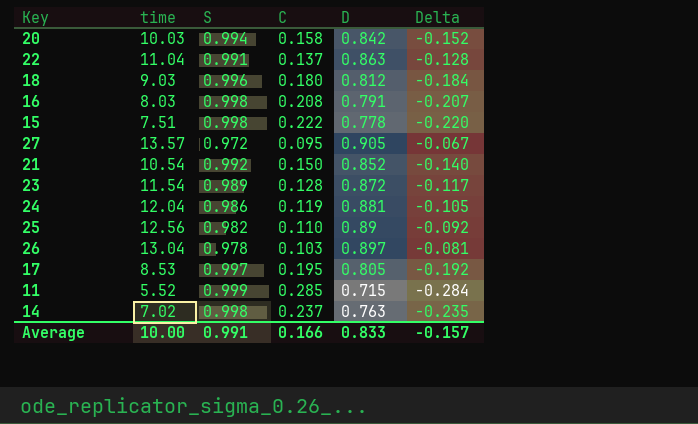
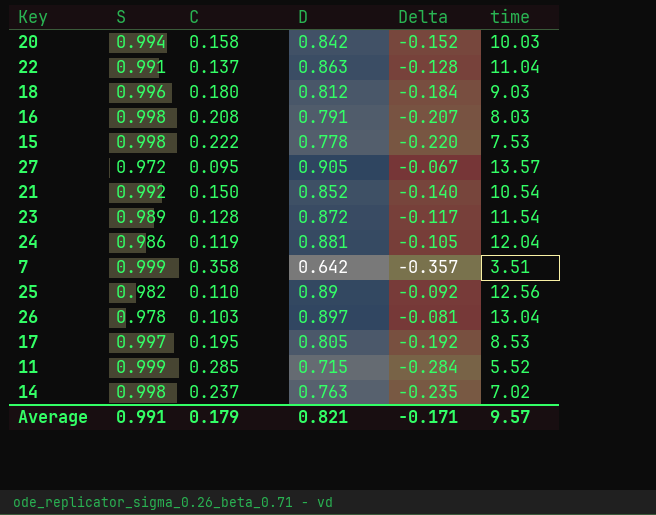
column time | position: 2 -> 6
15 | time: 7.51 -> 7.53
row 7: none -> 0.999 | 0.358 | 0.642 | -0.357 | 3.51
Average | C: 0.166 -> 0.179
Average | D: 0.833 -> 0.821
Average | Delta: -0.157 -> -0.171
Average | time: 10.00 -> 9.57

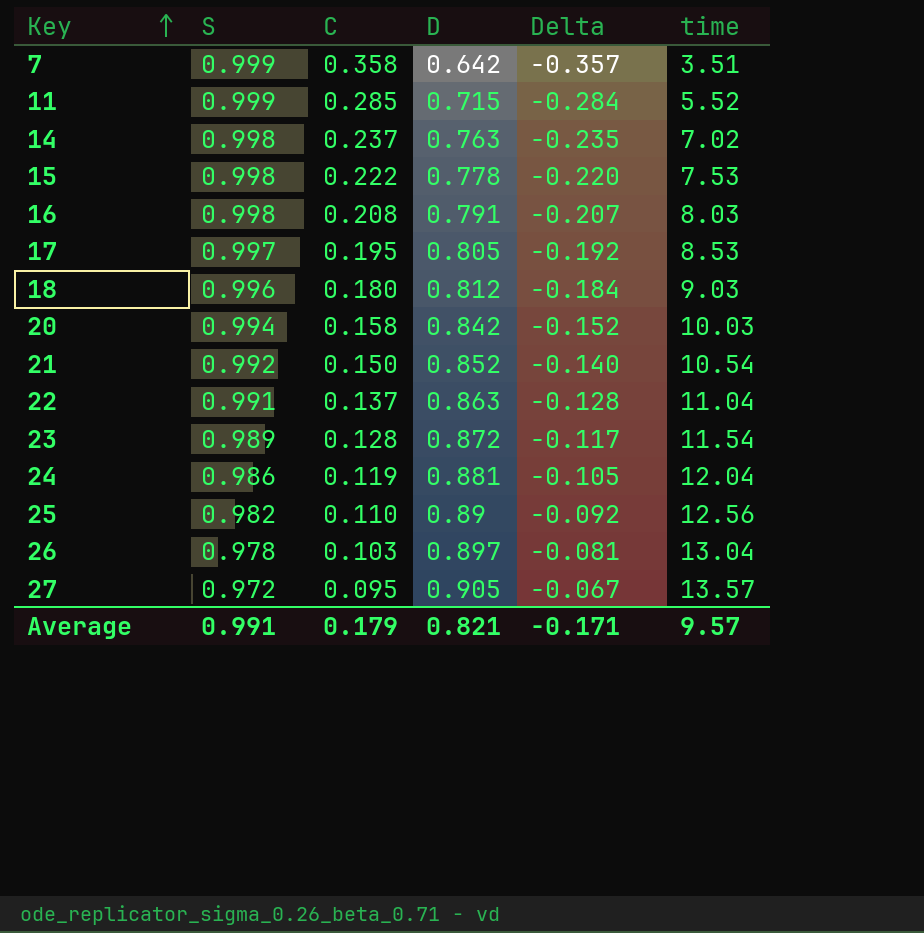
row order: none -> Key ascending

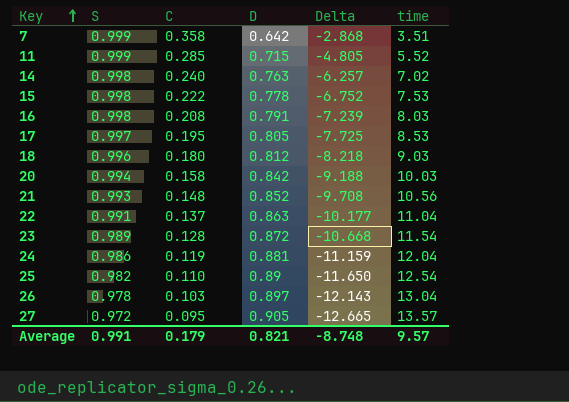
column Delta | formula: [D] - [S] -> [D] - [time]
14 | C: 0.237 -> 0.240
21 | S: 0.992 -> 0.993
21 | C: 0.150 -> 0.148
21 | time: 10.54 -> 10.56
25 | time: 12.56 -> 12.54
Average | Delta: -0.171 -> -8.748

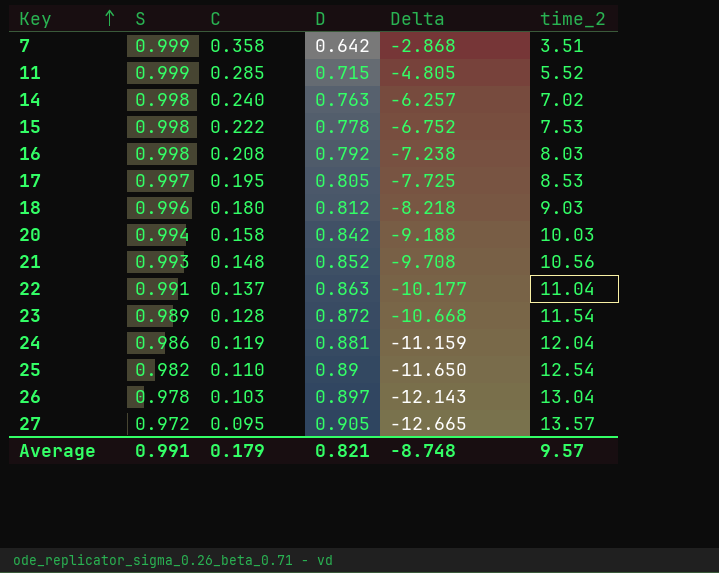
column name: time -> time_2
16 | D: 0.791 -> 0.792
16 | Delta: -7.239 -> -7.238

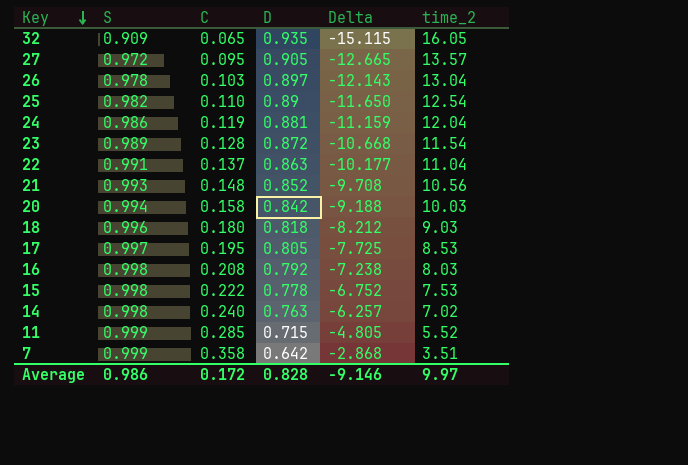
row order: Key ascending -> Key descending
row 32: none -> 0.909 | 0.065 | 0.935 | -15.115 | 16.05
18 | D: 0.812 -> 0.818
18 | Delta: -8.218 -> -8.212
Average | S: 0.991 -> 0.986
Average | C: 0.179 -> 0.172
Average | D: 0.821 -> 0.828
Average | Delta: -8.748 -> -9.146
Average | time_2: 9.57 -> 9.97

